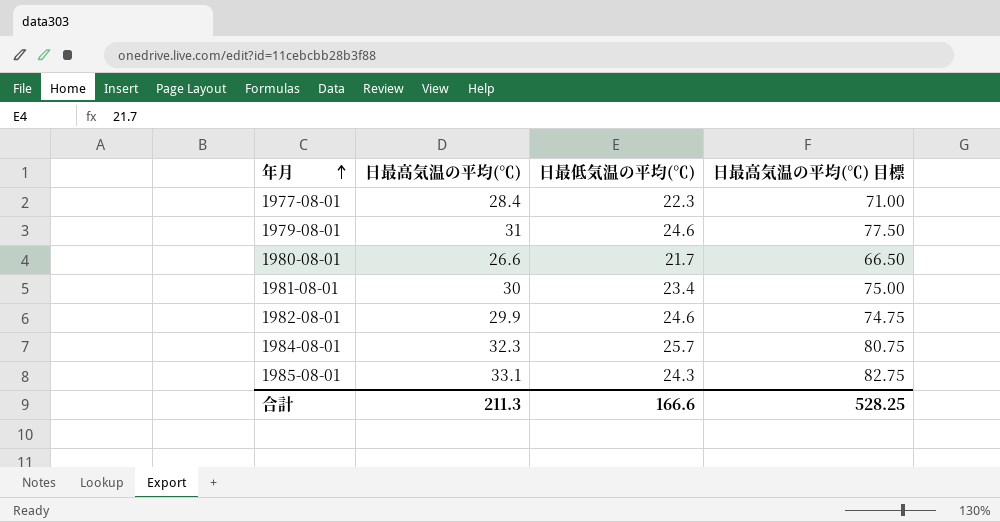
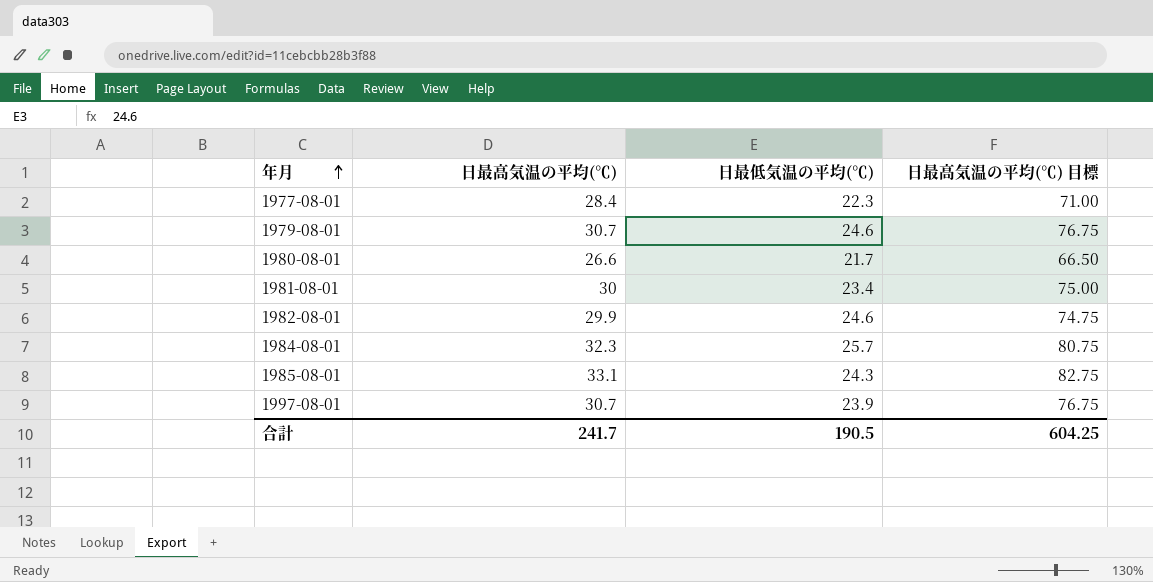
1979-08-01 | 日最高気温の平均(℃): 31 -> 30.7
1979-08-01 | 日最高気温の平均(℃) 目標: 77.50 -> 76.75
row 1997-08-01: none -> 30.7 | 23.9 | 76.75
合計 | 日最高気温の平均(℃): 211.3 -> 241.7
合計 | 日最低気温の平均(℃): 166.6 -> 190.5
合計 | 日最高気温の平均(℃) 目標: 528.25 -> 604.25

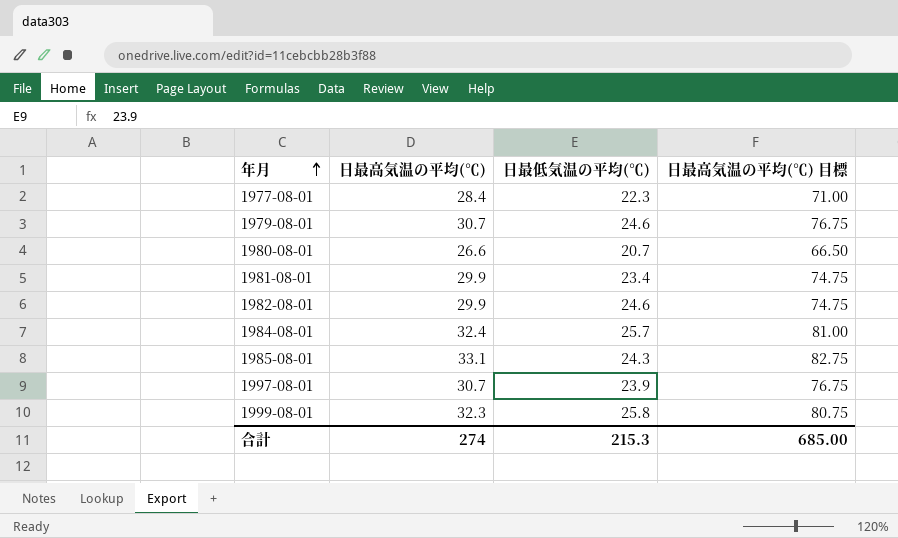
1980-08-01 | 日最低気温の平均(℃): 21.7 -> 20.7
1981-08-01 | 日最高気温の平均(℃): 30 -> 29.9
1981-08-01 | 日最高気温の平均(℃) 目標: 75.00 -> 74.75
1984-08-01 | 日最高気温の平均(℃): 32.3 -> 32.4
1984-08-01 | 日最高気温の平均(℃) 目標: 80.75 -> 81.00
row 1999-08-01: none -> 32.3 | 25.8 | 80.75
合計 | 日最高気温の平均(℃): 241.7 -> 274
合計 | 日最低気温の平均(℃): 190.5 -> 215.3
合計 | 日最高気温の平均(℃) 目標: 604.25 -> 685.00

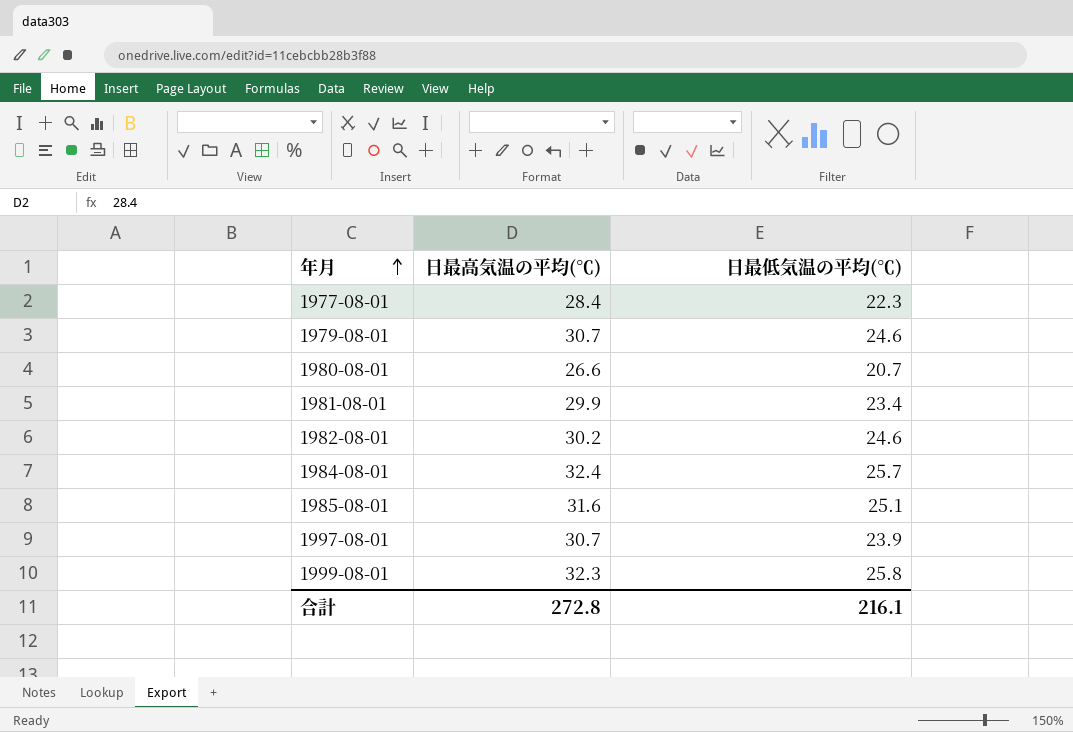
column 日最高気温の平均(℃) 目標 | formula: [日最高気温の平均(℃)] * 2.5 -> none
1982-08-01 | 日最高気温の平均(℃): 29.9 -> 30.2
1985-08-01 | 日最高気温の平均(℃): 33.1 -> 31.6
1985-08-01 | 日最低気温の平均(℃): 24.3 -> 25.1
合計 | 日最高気温の平均(℃): 274 -> 272.8
合計 | 日最低気温の平均(℃): 215.3 -> 216.1

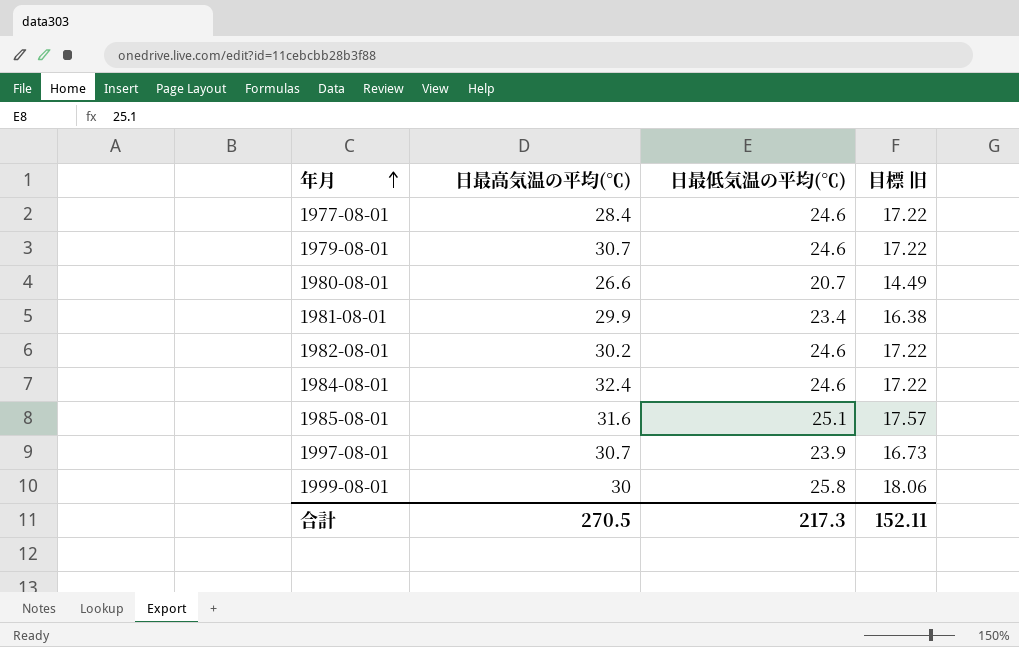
column 目標 旧 | formula: none -> [日最低気温の平均(℃)] * 0.7
1977-08-01 | 日最低気温の平均(℃): 22.3 -> 24.6
1984-08-01 | 日最低気温の平均(℃): 25.7 -> 24.6
1999-08-01 | 日最高気温の平均(℃): 32.3 -> 30
合計 | 日最高気温の平均(℃): 272.8 -> 270.5
合計 | 日最低気温の平均(℃): 216.1 -> 217.3

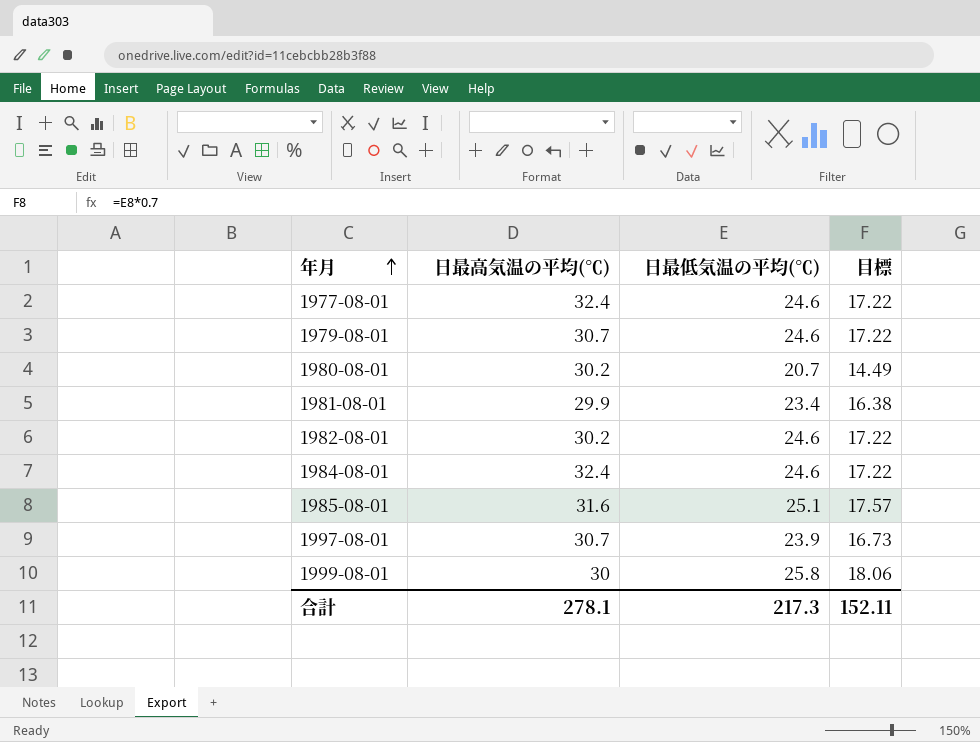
column name: 目標 旧 -> 目標
1977-08-01 | 日最高気温の平均(℃): 28.4 -> 32.4
1980-08-01 | 日最高気温の平均(℃): 26.6 -> 30.2
合計 | 日最高気温の平均(℃): 270.5 -> 278.1

